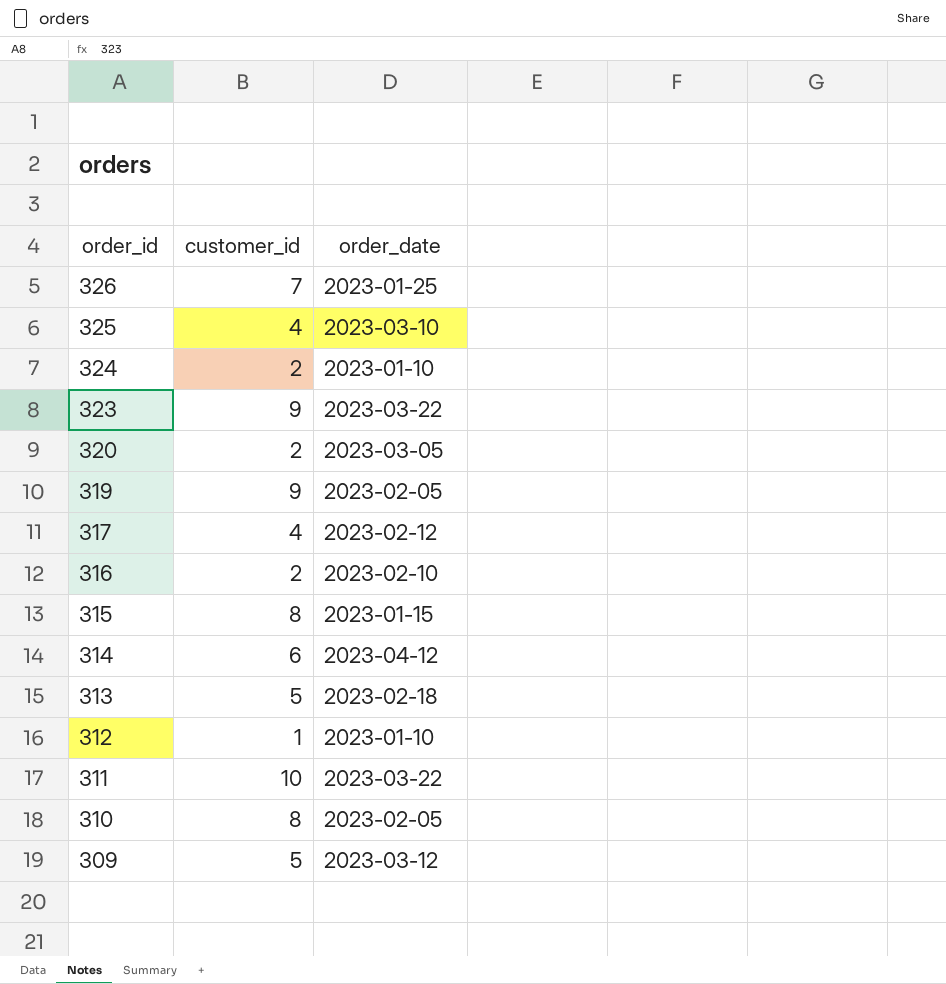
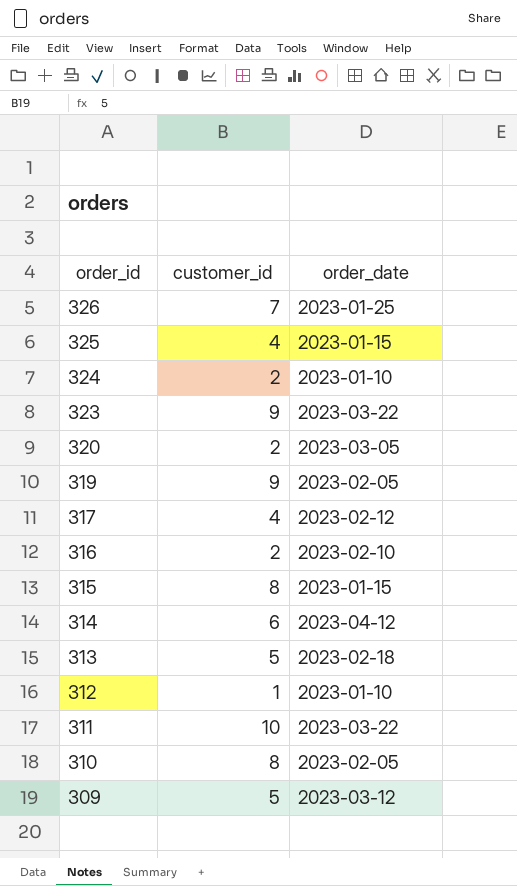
325 | order_date: 2023-03-10 -> 2023-01-15

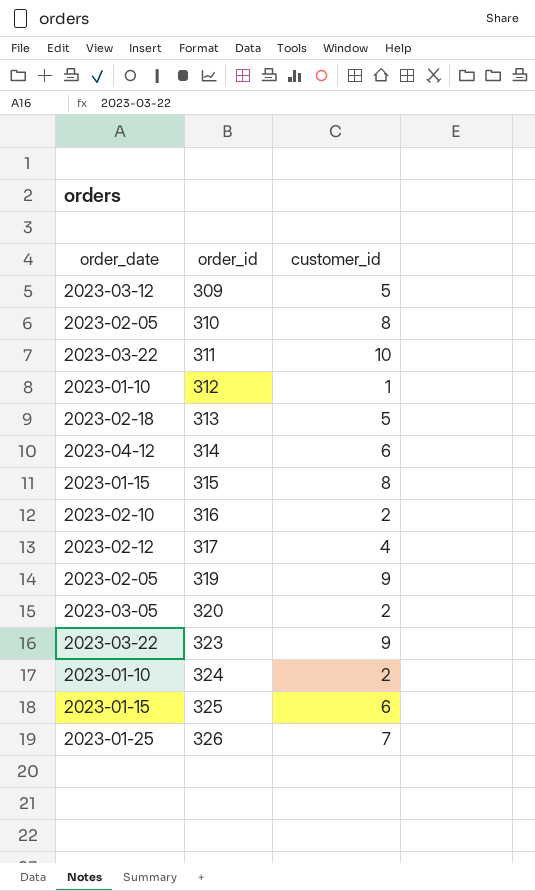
row order: order_id descending -> order_id ascending
column order_date | position: 3 -> 1
325 | customer_id: 4 -> 6

